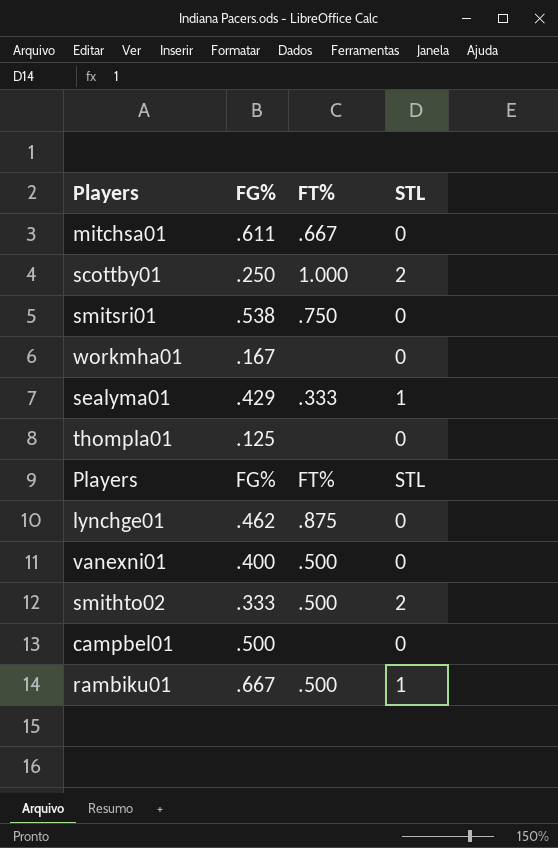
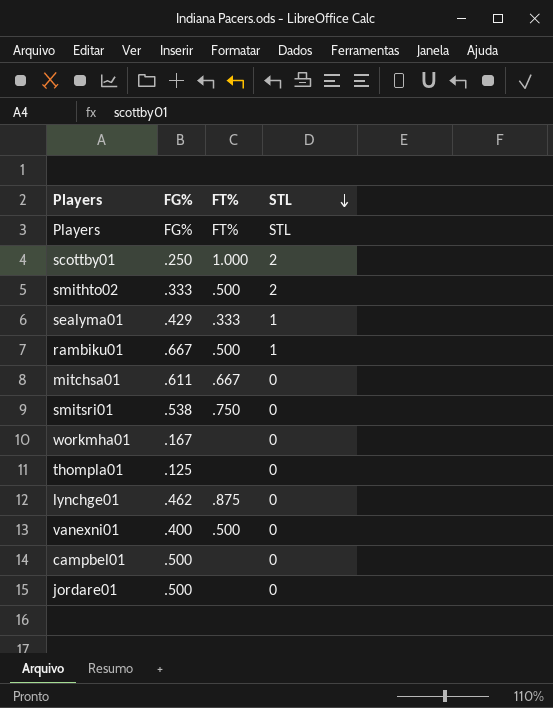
row order: none -> STL descending
row jordare01: none -> .500 | none | 0

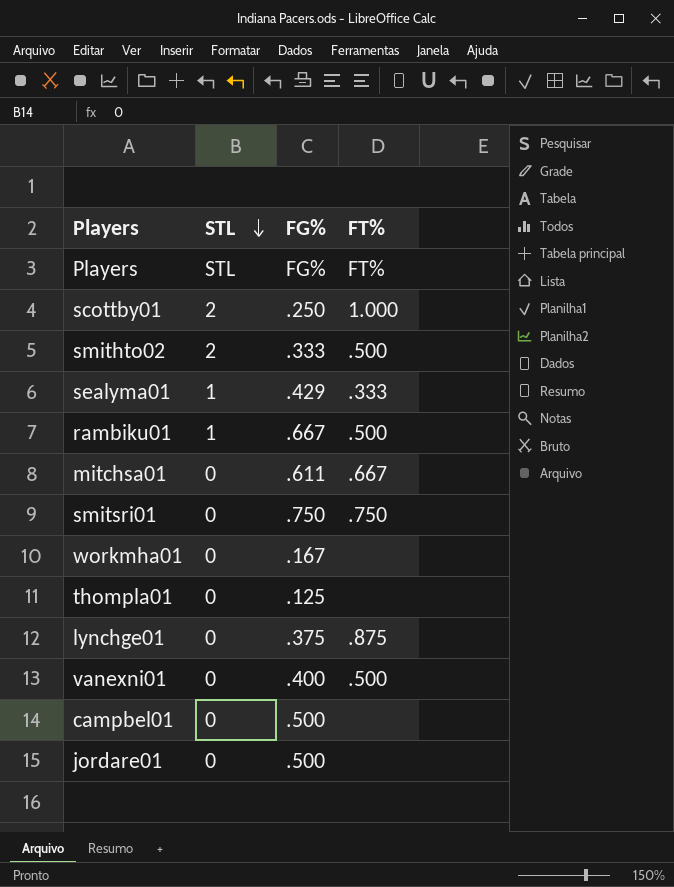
column STL | position: 4 -> 2
smitsri01 | FG%: .538 -> .750
lynchge01 | FG%: .462 -> .375

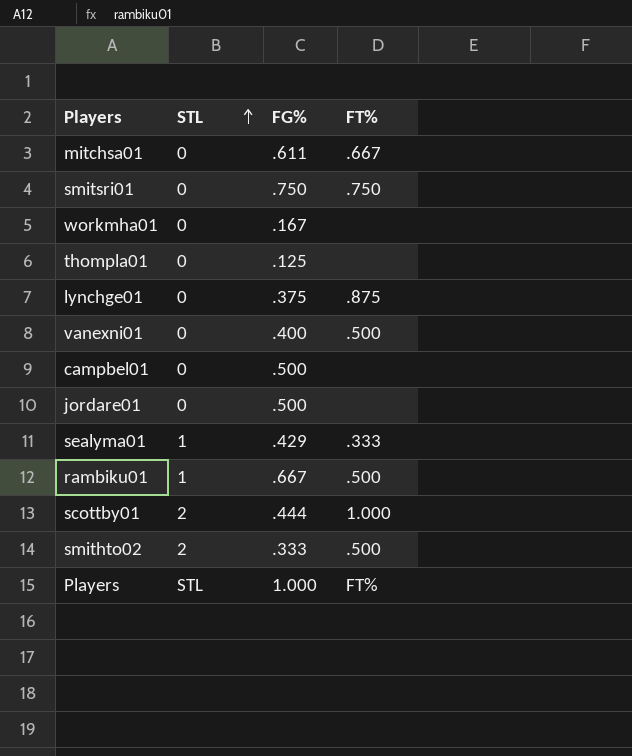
row order: STL descending -> STL ascending
scottby01 | FG%: .250 -> .444
Players | FG%: FG% -> 1.000

